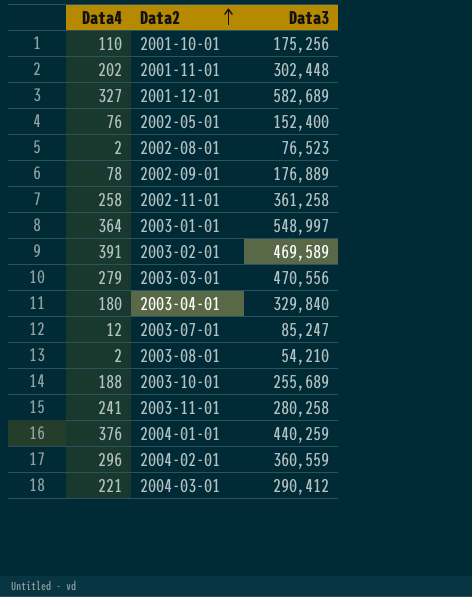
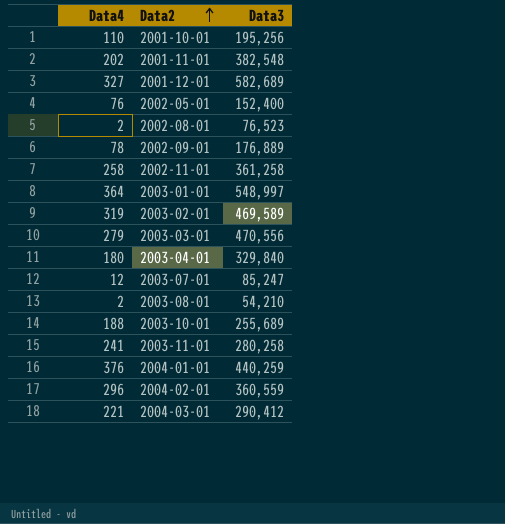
2001-10-01 | Data3: 175,256 -> 195,256
2001-11-01 | Data3: 302,448 -> 382,548
2003-02-01 | Data4: 391 -> 319

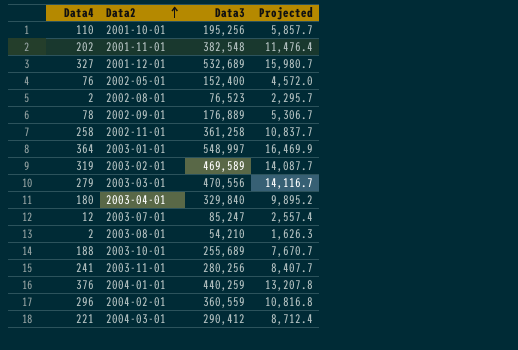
column Projected | formula: none -> [Data3] * 0.03
2001-12-01 | Data3: 582,689 -> 532,689
2003-11-01 | Data3: 280,258 -> 280,256

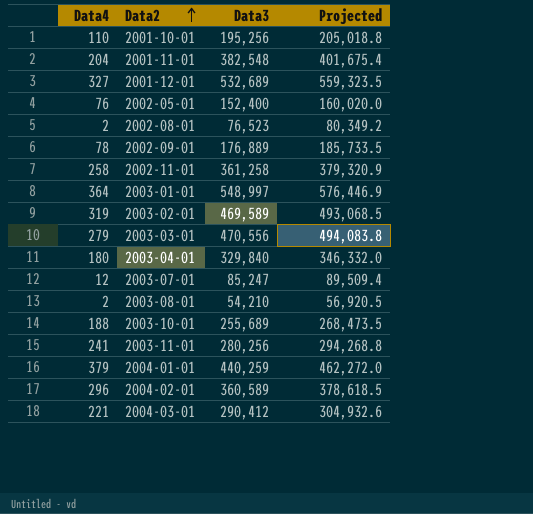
column Projected | formula: [Data3] * 0.03 -> [Data3] * 1.05
2001-11-01 | Data4: 202 -> 204
2004-01-01 | Data4: 376 -> 379
2004-02-01 | Data3: 360,559 -> 360,589

